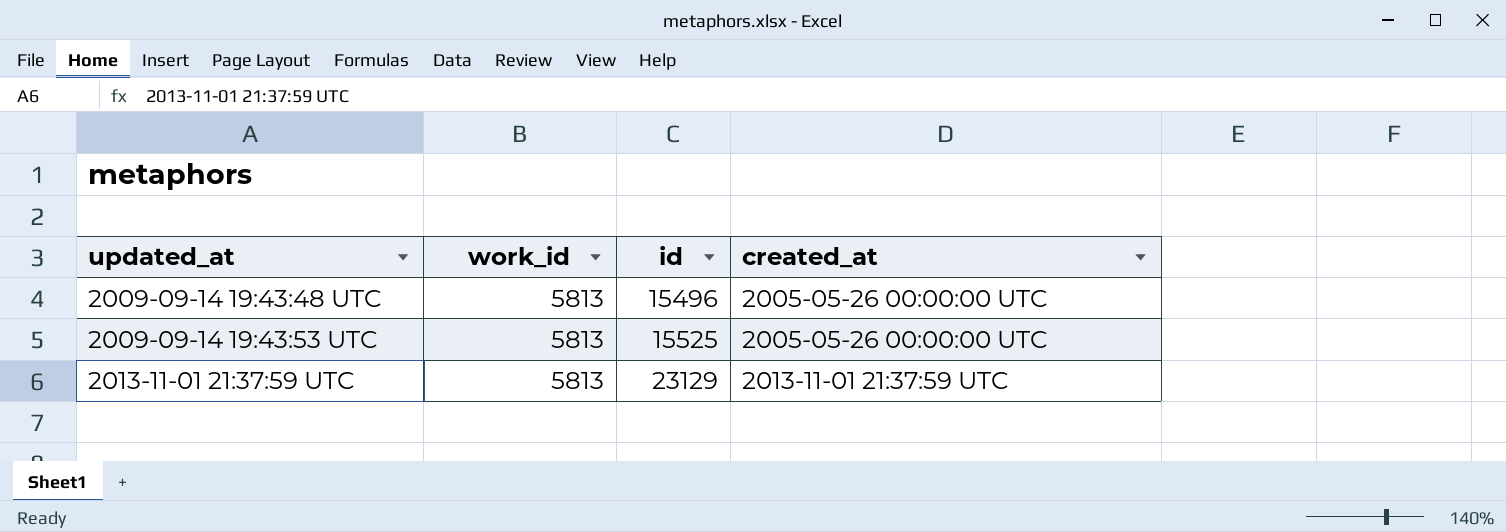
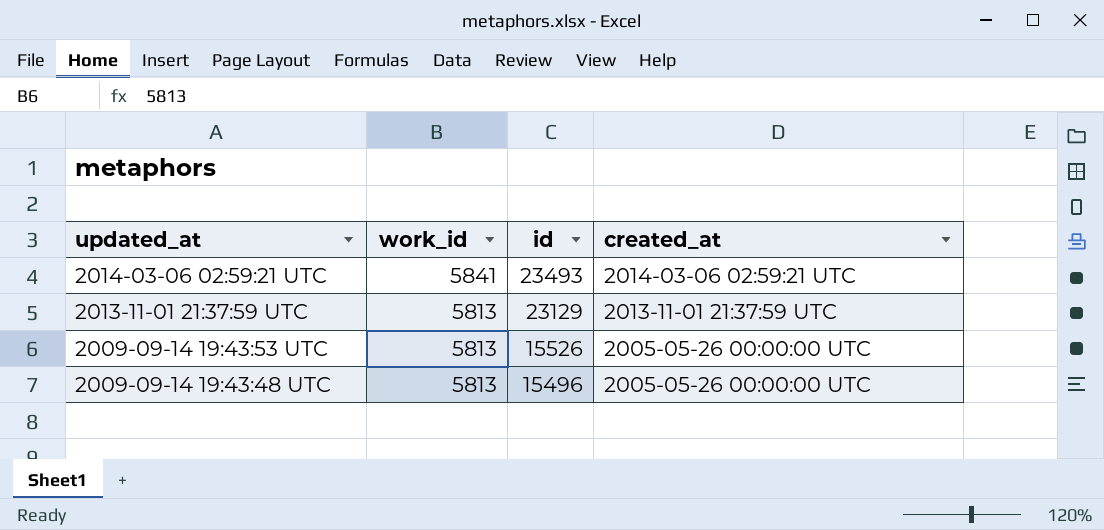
row order: updated_at ascending -> updated_at descending
row 2014-03-06 02:59:21 UTC: none -> 5841 | 23493 | 2014-03-06 02:59:21 UTC
2009-09-14 19:43:53 UTC | id: 15525 -> 15526

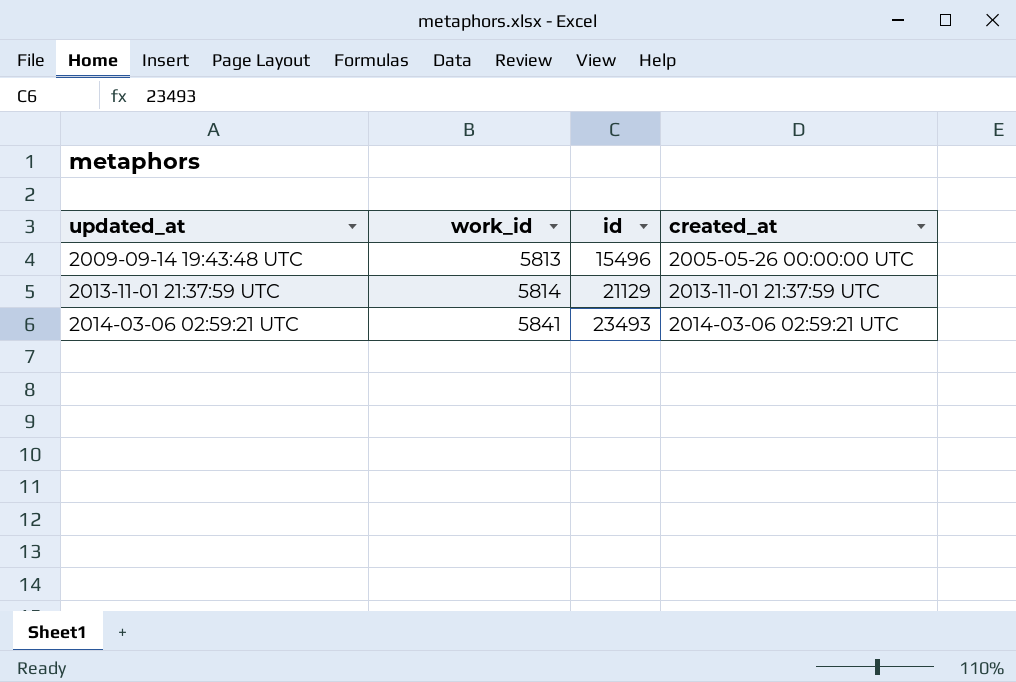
row order: updated_at descending -> updated_at ascending
row 2009-09-14 19:43:53 UTC: 5813 | 15526 | 2005-05-26 00:00:00 UTC -> none
2013-11-01 21:37:59 UTC | work_id: 5813 -> 5814
2013-11-01 21:37:59 UTC | id: 23129 -> 21129

